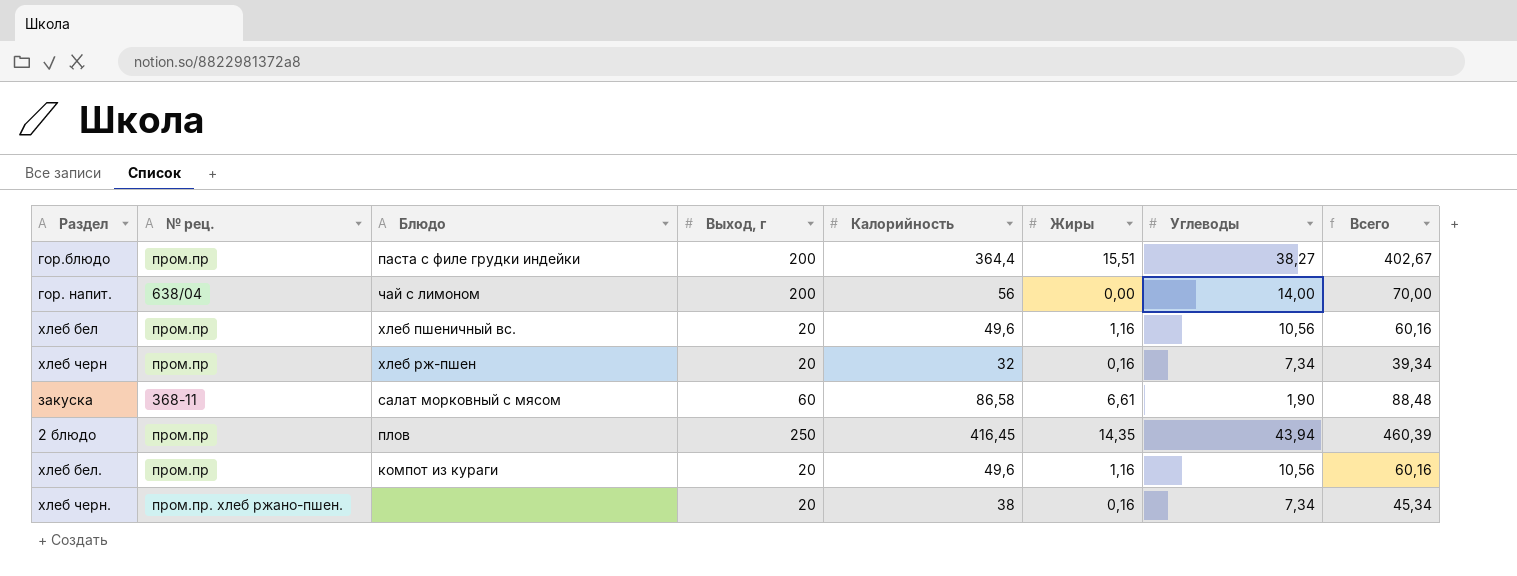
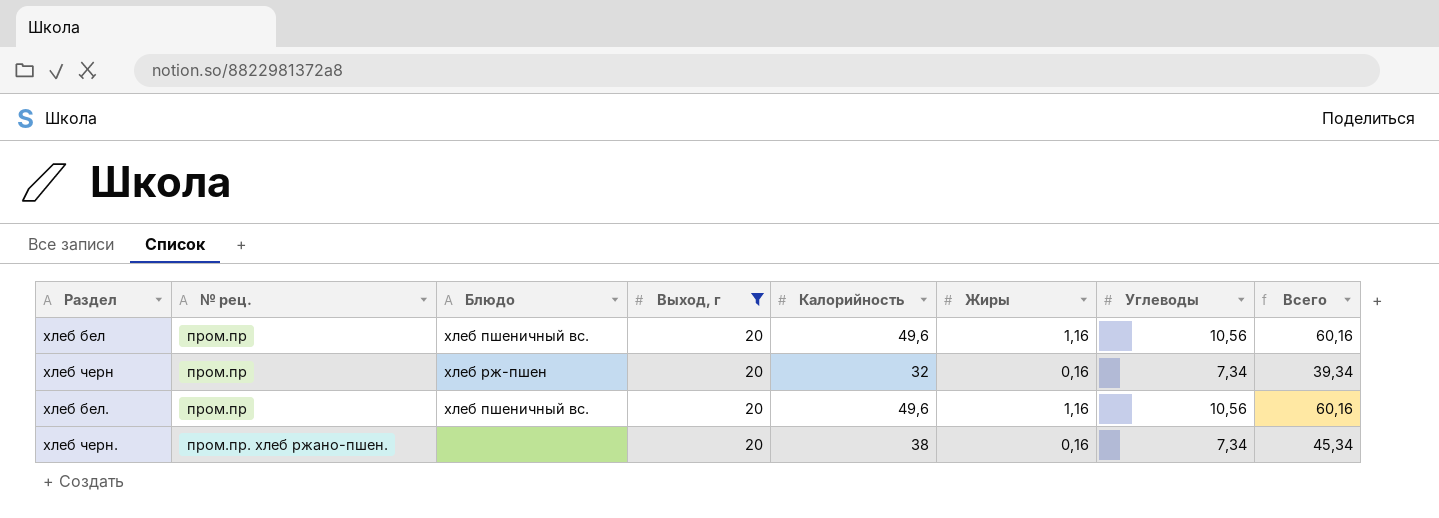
filter: none -> Выход, г = 20
хлеб бел. | Блюдо: компот из кураги -> хлеб пшеничный вс.

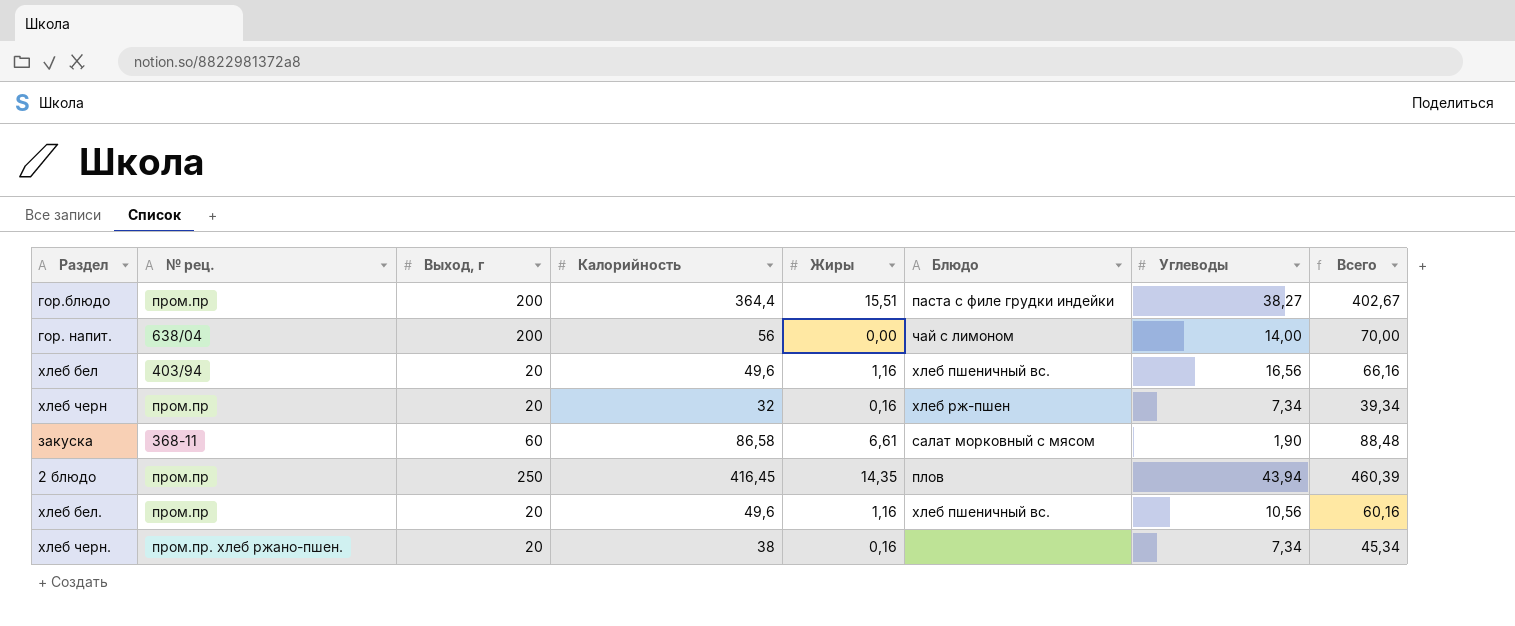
filter: Выход, г = 20 -> none
column Блюдо | position: 3 -> 6
хлеб бел | № рец.: пром.пр -> 403/94
хлеб бел | Углеводы: 10,56 -> 16,56
хлеб бел | Всего: 60,16 -> 66,16

